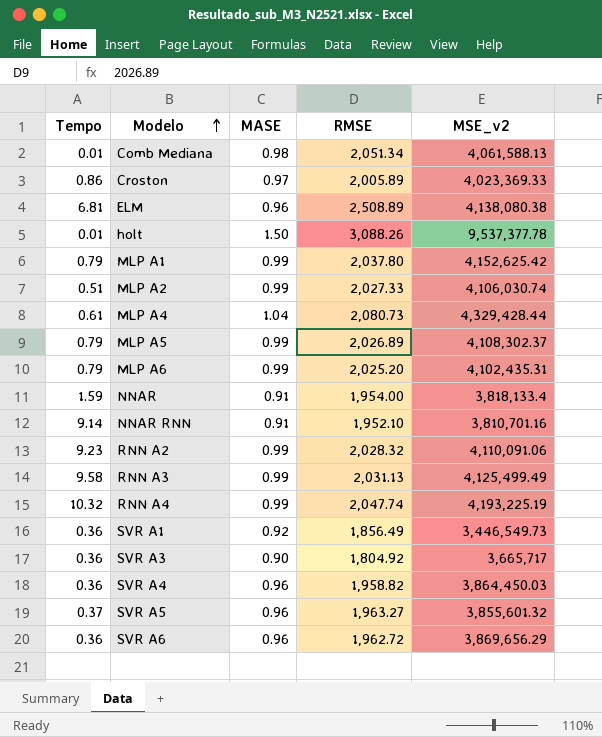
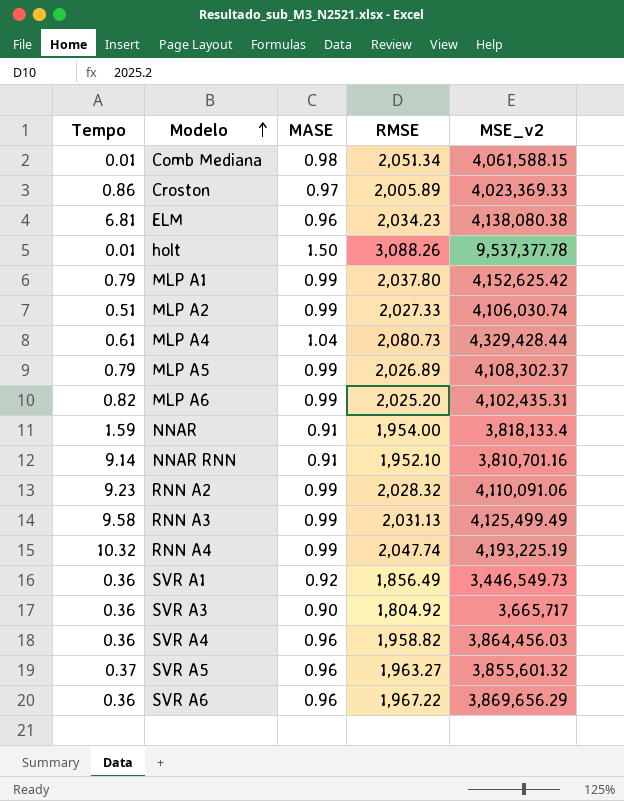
Comb Mediana | MSE_v2: 4,061,588.13 -> 4,061,588.15
ELM | RMSE: 2,508.89 -> 2,034.23
MLP A6 | Tempo: 0.79 -> 0.82
SVR A4 | MSE_v2: 3,864,450.03 -> 3,864,456.03
SVR A6 | RMSE: 1,962.72 -> 1,967.22

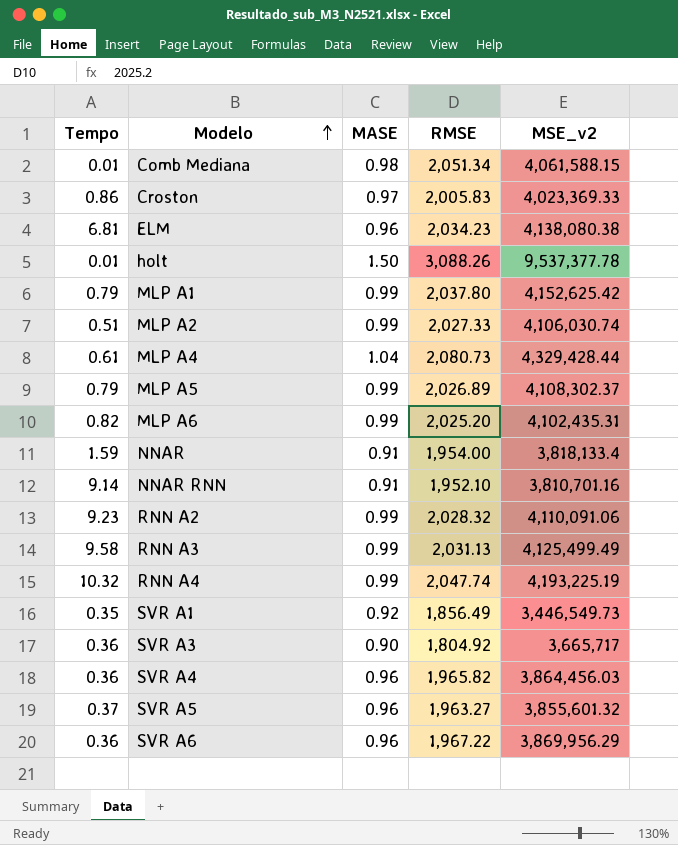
Croston | RMSE: 2,005.89 -> 2,005.83
SVR A1 | Tempo: 0.36 -> 0.35
SVR A4 | RMSE: 1,958.82 -> 1,965.82
SVR A6 | MSE_v2: 3,869,656.29 -> 3,869,956.29

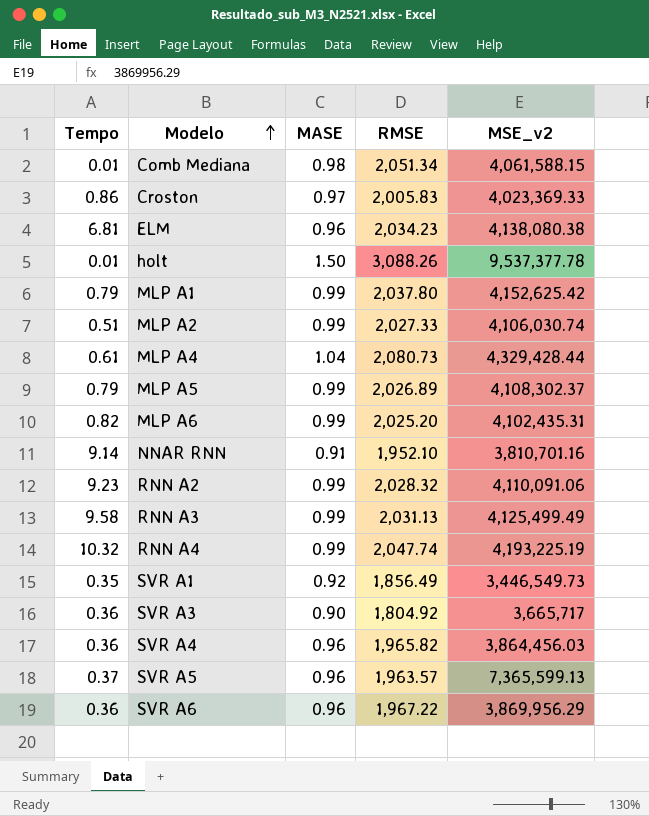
row NNAR: 1.59 | 0.91 | 1,954.00 | 3,818,133.4 -> none
SVR A5 | RMSE: 1,963.27 -> 1,963.57
SVR A5 | MSE_v2: 3,855,601.32 -> 7,365,599.13

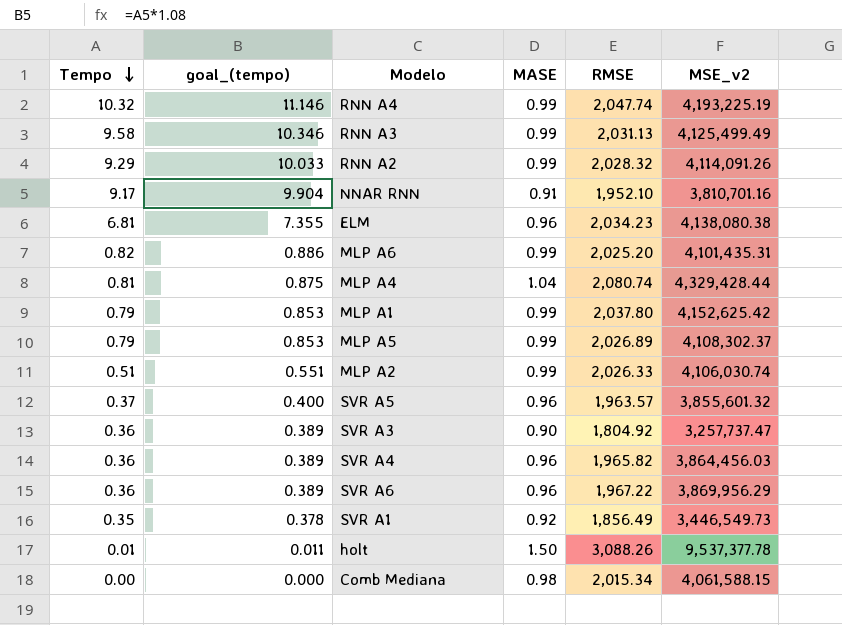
row order: Modelo ascending -> Tempo descending
column goal_(tempo) | formula: none -> [Tempo] * 1.08
row Croston: 0.86 | 0.97 | 2,005.83 | 4,023,369.33 -> none
RNN A2 | Tempo: 9.23 -> 9.29
RNN A2 | MSE_v2: 4,110,091.06 -> 4,114,091.26
NNAR RNN | Tempo: 9.14 -> 9.17
MLP A6 | MSE_v2: 4,102,435.31 -> 4,101,435.31
MLP A4 | Tempo: 0.61 -> 0.81
MLP A4 | RMSE: 2,080.73 -> 2,080.74
MLP A2 | RMSE: 2,027.33 -> 2,026.33
SVR A5 | MSE_v2: 7,365,599.13 -> 3,855,601.32
SVR A3 | MSE_v2: 3,665,717 -> 3,257,737.47
Comb Mediana | Tempo: 0.01 -> 0.00
Comb Mediana | RMSE: 2,051.34 -> 2,015.34

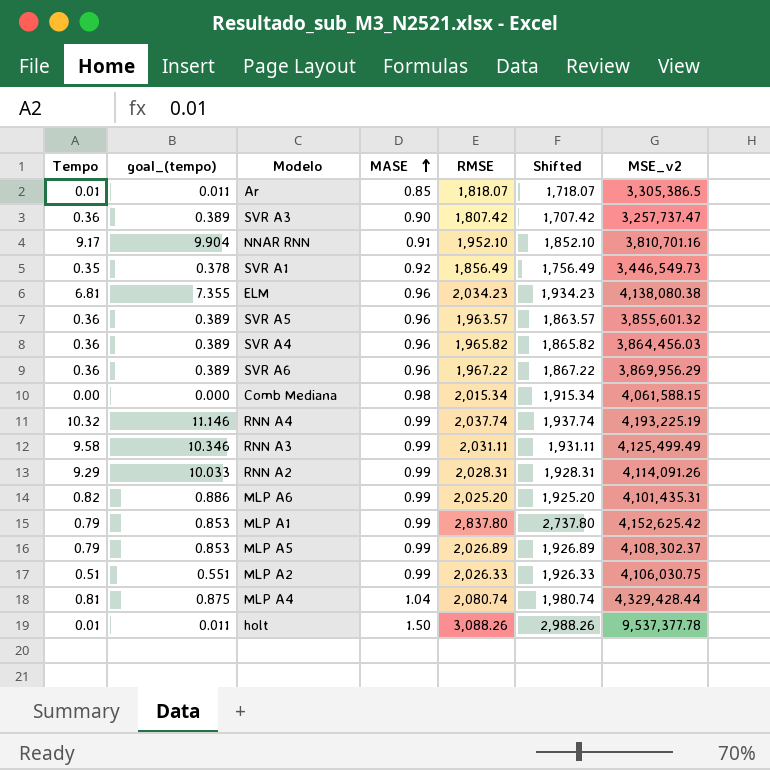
row order: Tempo descending -> MASE ascending
column Shifted | formula: none -> [RMSE] - 100
row Ar: none -> 0.01 | 0.011 | 0.85 | 1,818.07 | 1,718.07 | 3,305,386.5
SVR A3 | RMSE: 1,804.92 -> 1,807.42
SVR A5 | Tempo: 0.37 -> 0.36
SVR A5 | goal_(tempo): 0.400 -> 0.389
RNN A4 | RMSE: 2,047.74 -> 2,037.74
RNN A3 | RMSE: 2,031.13 -> 2,031.11
RNN A2 | RMSE: 2,028.32 -> 2,028.31
MLP A1 | RMSE: 2,037.80 -> 2,837.80
MLP A2 | MSE_v2: 4,106,030.74 -> 4,106,030.75

